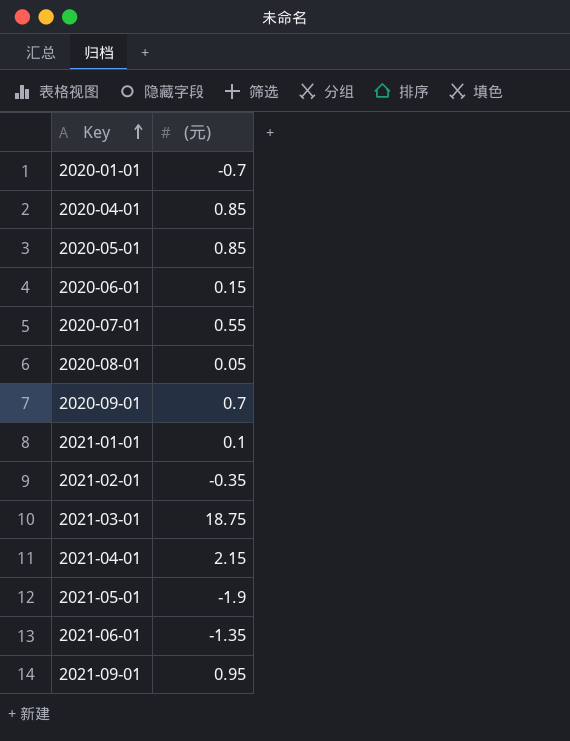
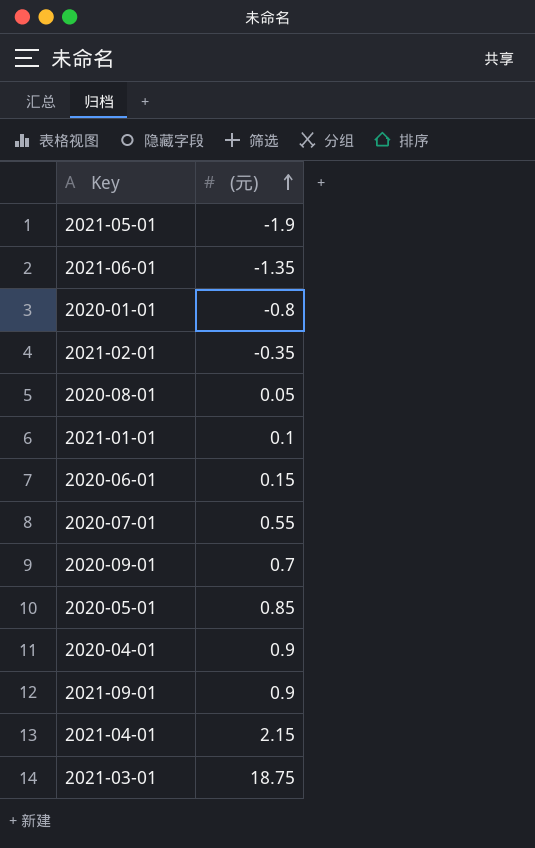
row order: Key ascending -> (元) ascending
2020-01-01 | (元): -0.7 -> -0.8
2020-04-01 | (元): 0.85 -> 0.9
2021-09-01 | (元): 0.95 -> 0.9

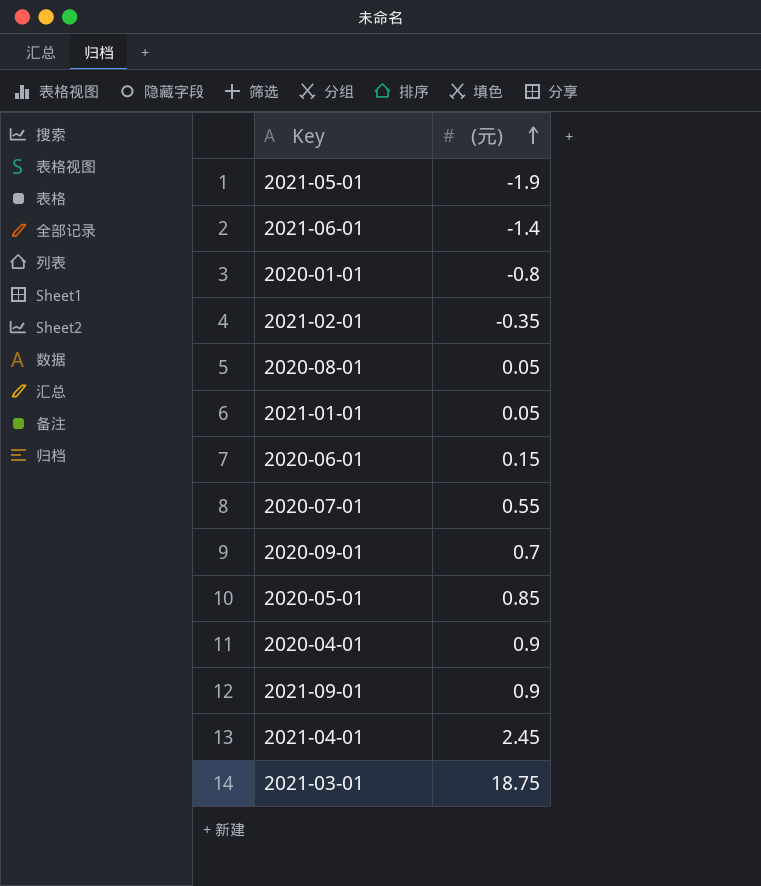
2021-06-01 | (元): -1.35 -> -1.4
2021-01-01 | (元): 0.1 -> 0.05
2021-04-01 | (元): 2.15 -> 2.45

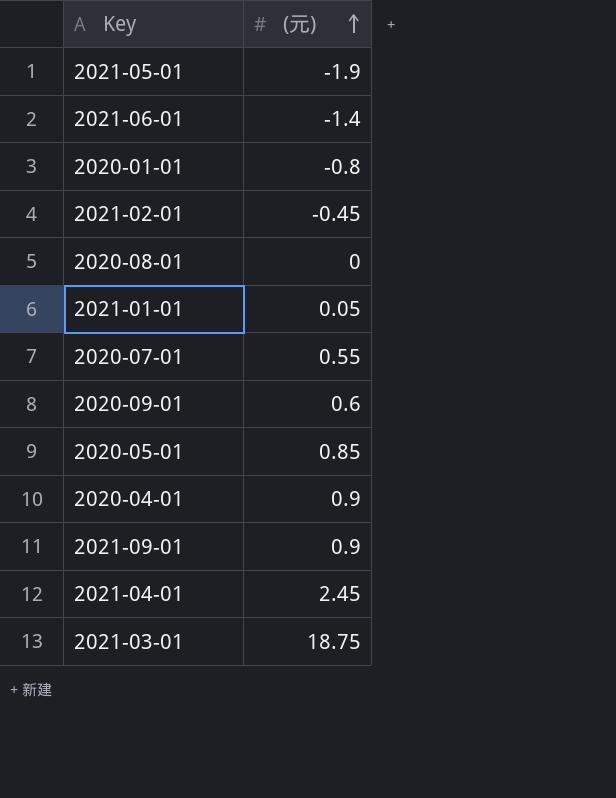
row 2020-06-01: 0.15 -> none
2021-02-01 | (元): -0.35 -> -0.45
2020-08-01 | (元): 0.05 -> 0
2020-09-01 | (元): 0.7 -> 0.6

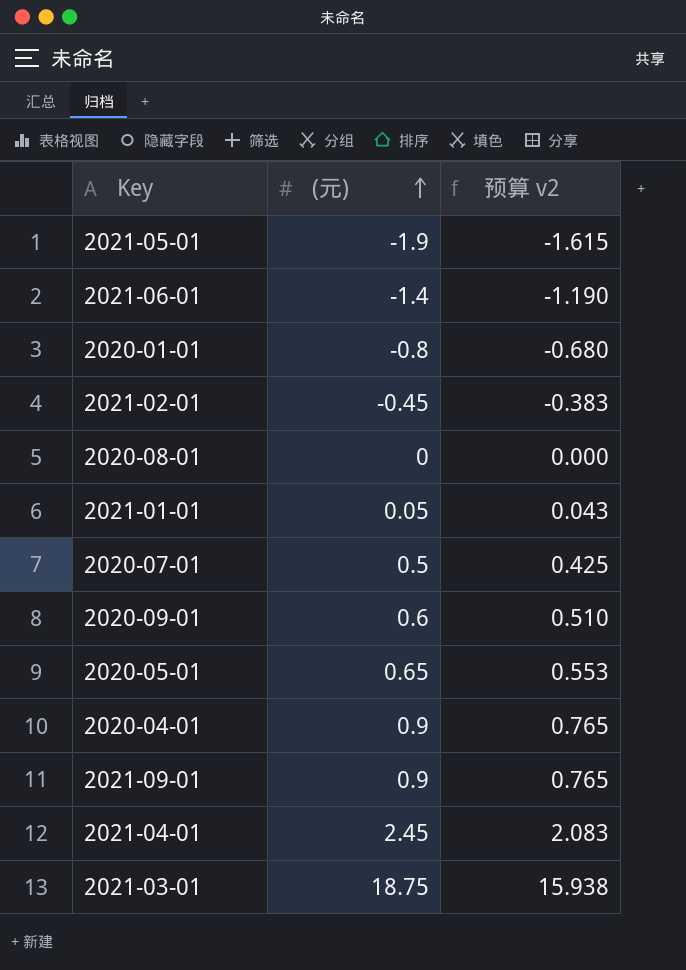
column 预算 v2 | formula: none -> [(元)] * 0.85
2020-07-01 | (元): 0.55 -> 0.5
2020-05-01 | (元): 0.85 -> 0.65

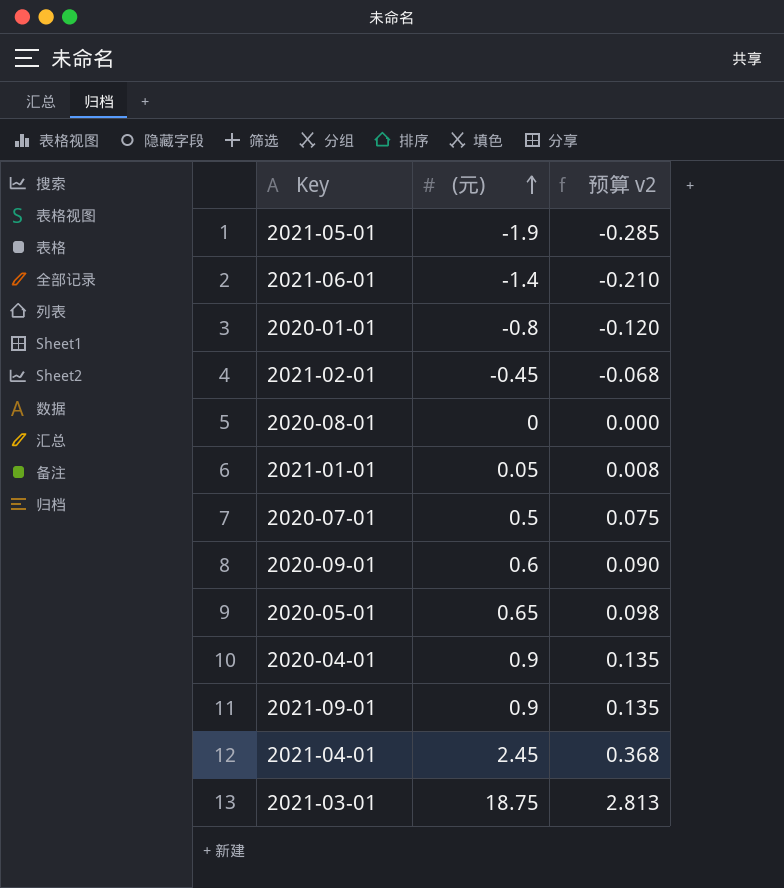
column 预算 v2 | formula: [(元)] * 0.85 -> [(元)] * 0.15

